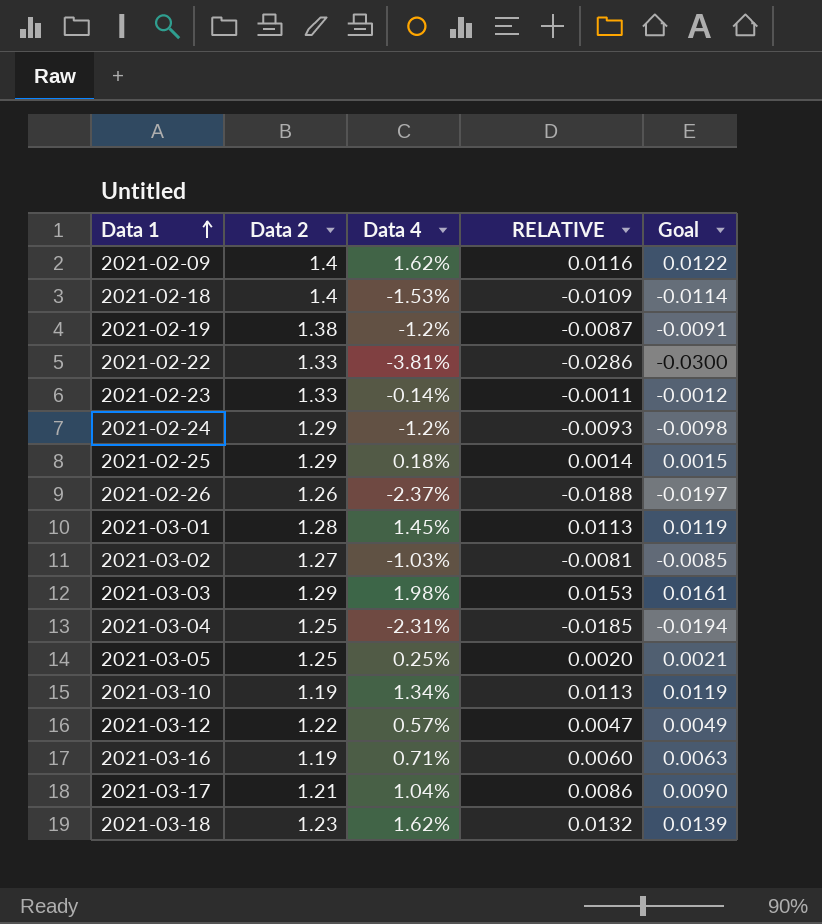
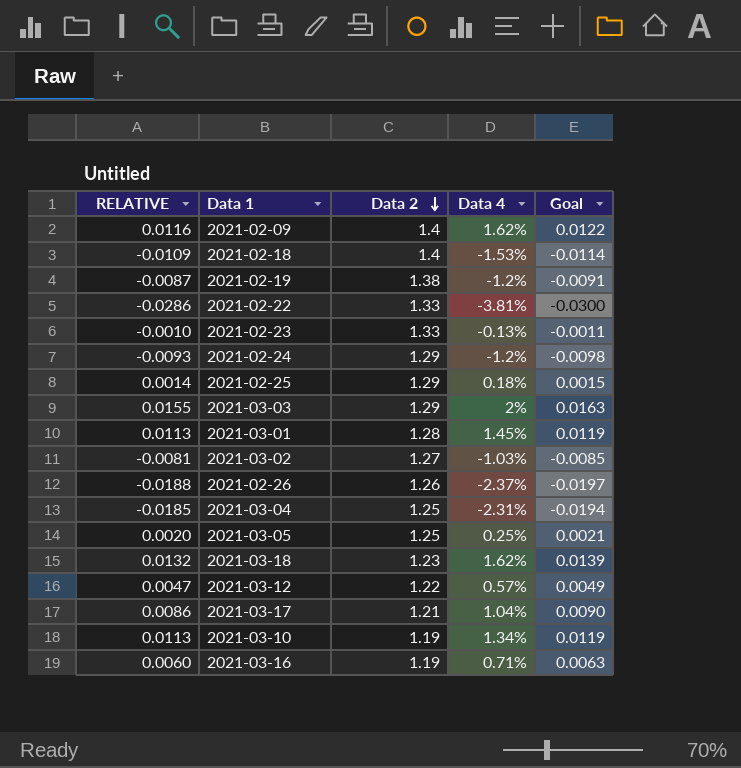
row order: Data 1 ascending -> Data 2 descending
column RELATIVE | position: 4 -> 1
2021-02-23 | RELATIVE: -0.0011 -> -0.0010
2021-02-23 | Data 4: -0.14% -> -0.13%
2021-02-23 | Goal: -0.0012 -> -0.0011
2021-03-03 | RELATIVE: 0.0153 -> 0.0155
2021-03-03 | Data 4: 1.98% -> 2%
2021-03-03 | Goal: 0.0161 -> 0.0163

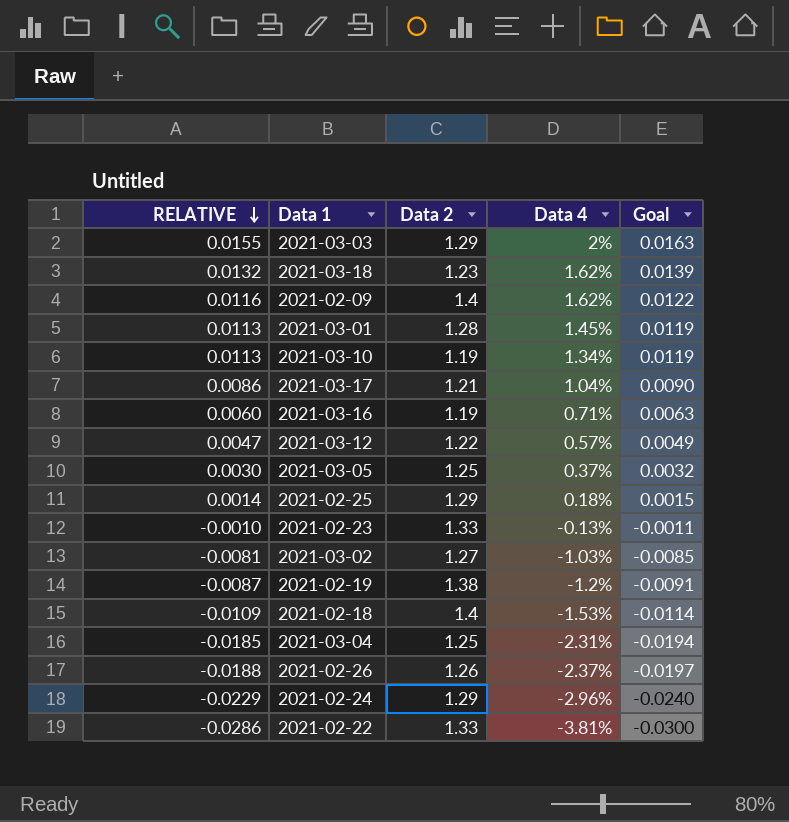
row order: Data 2 descending -> RELATIVE descending
2021-03-05 | RELATIVE: 0.0020 -> 0.0030
2021-03-05 | Data 4: 0.25% -> 0.37%
2021-03-05 | Goal: 0.0021 -> 0.0032
2021-02-24 | RELATIVE: -0.0093 -> -0.0229
2021-02-24 | Data 4: -1.2% -> -2.96%
2021-02-24 | Goal: -0.0098 -> -0.0240

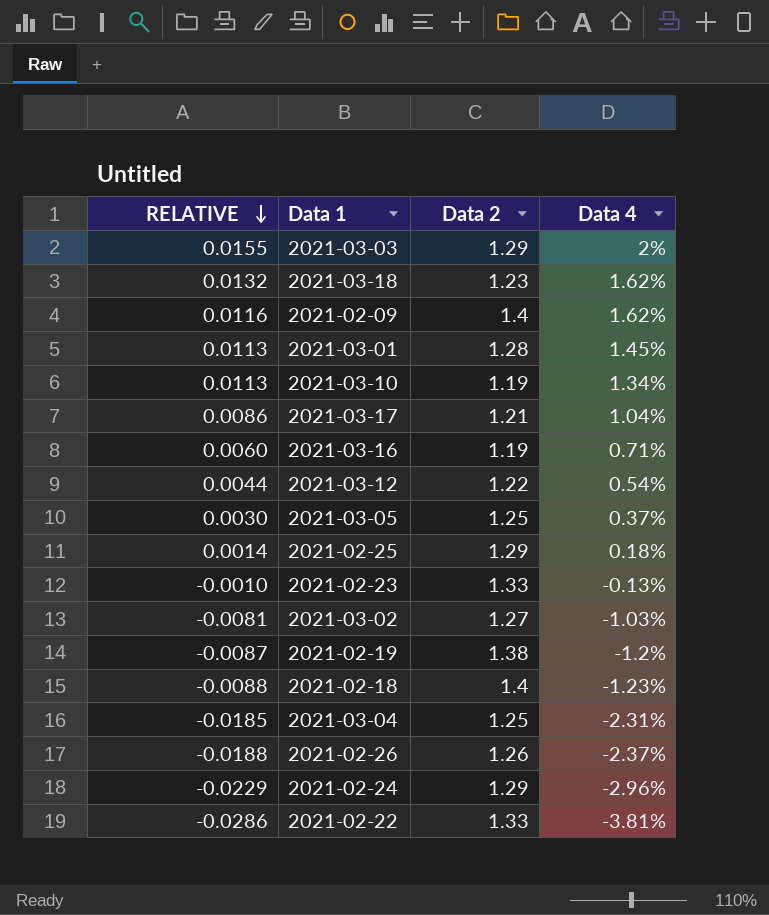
column Goal | formula: [RELATIVE] * 1.05 -> none
2021-03-12 | RELATIVE: 0.0047 -> 0.0044
2021-03-12 | Data 4: 0.57% -> 0.54%
2021-02-18 | RELATIVE: -0.0109 -> -0.0088
2021-02-18 | Data 4: -1.53% -> -1.23%

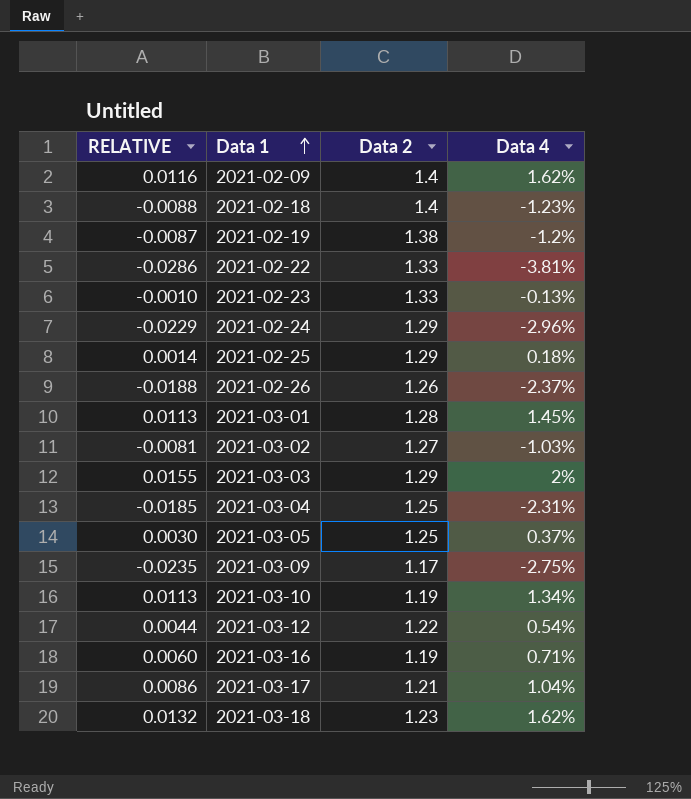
row order: RELATIVE descending -> Data 1 ascending
row 2021-03-09: none -> -0.0235 | 1.17 | -2.75%

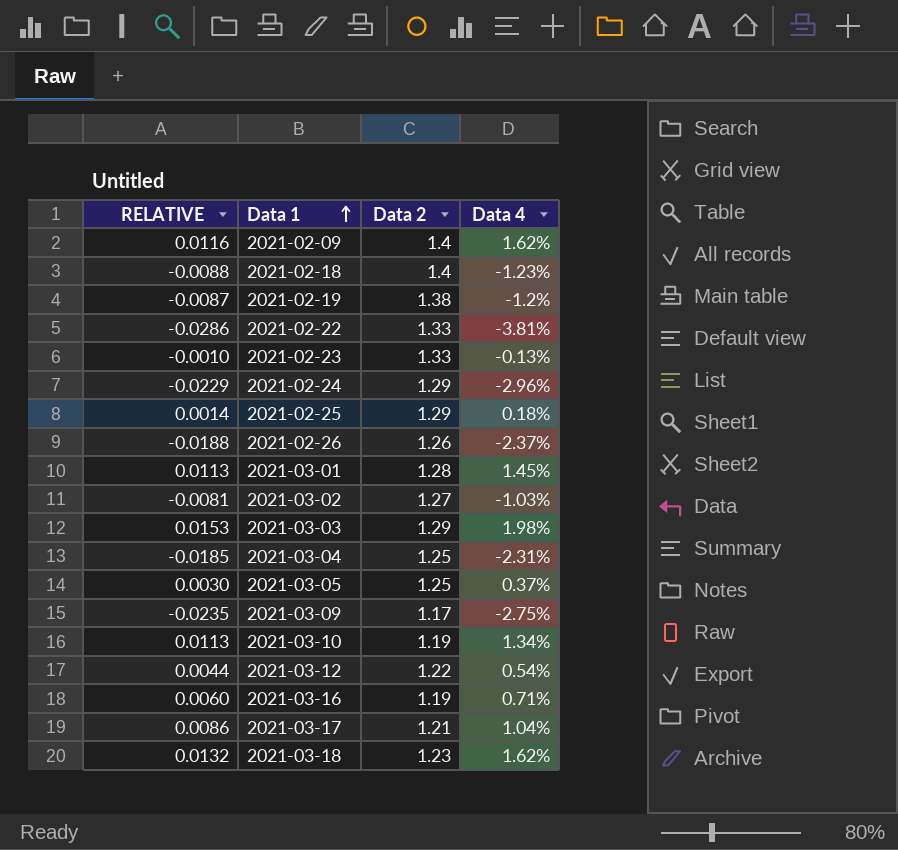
2021-03-03 | RELATIVE: 0.0155 -> 0.0153
2021-03-03 | Data 4: 2% -> 1.98%

